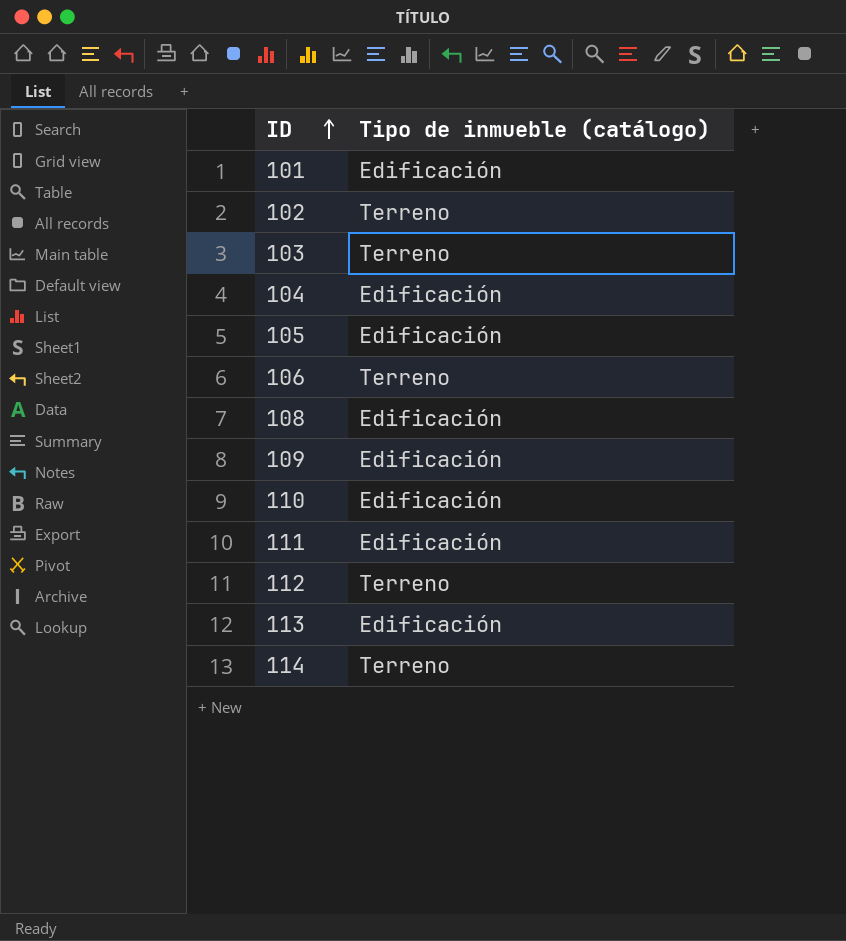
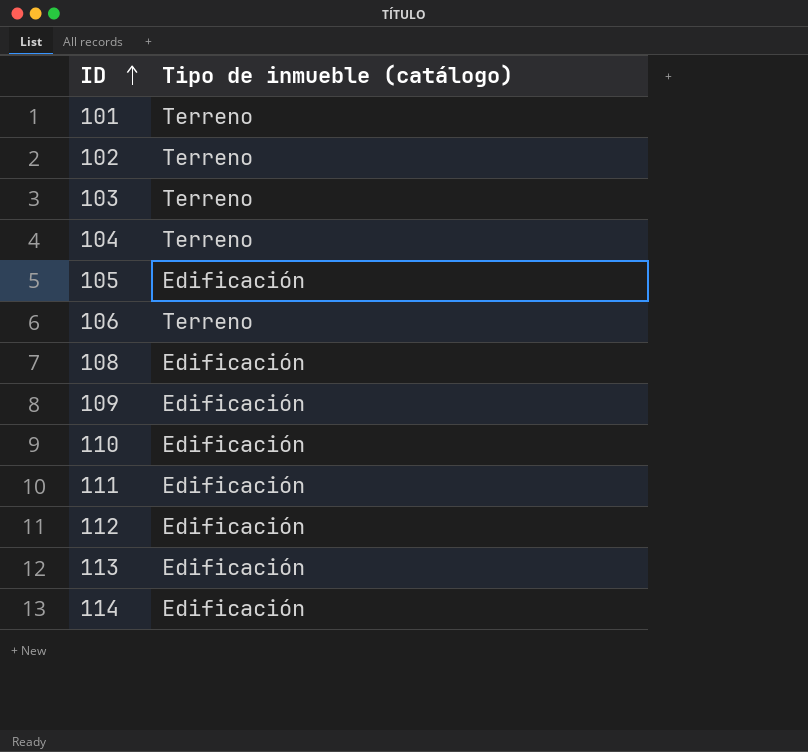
101 | Tipo de inmueble (catálogo): Edificación -> Terreno
104 | Tipo de inmueble (catálogo): Edificación -> Terreno
112 | Tipo de inmueble (catálogo): Terreno -> Edificación
114 | Tipo de inmueble (catálogo): Terreno -> Edificación

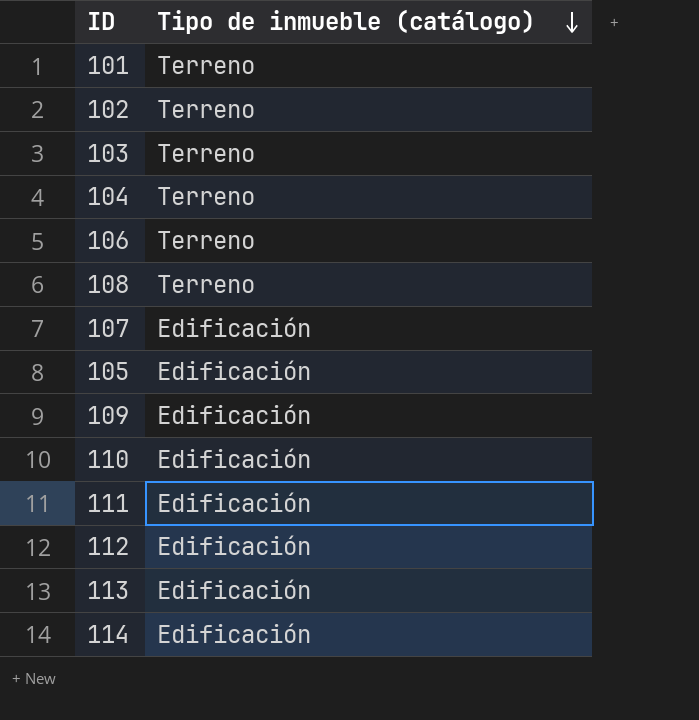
row order: ID ascending -> Tipo de inmueble (catálogo) descending
108 | Tipo de inmueble (catálogo): Edificación -> Terreno
row 107: none -> Edificación

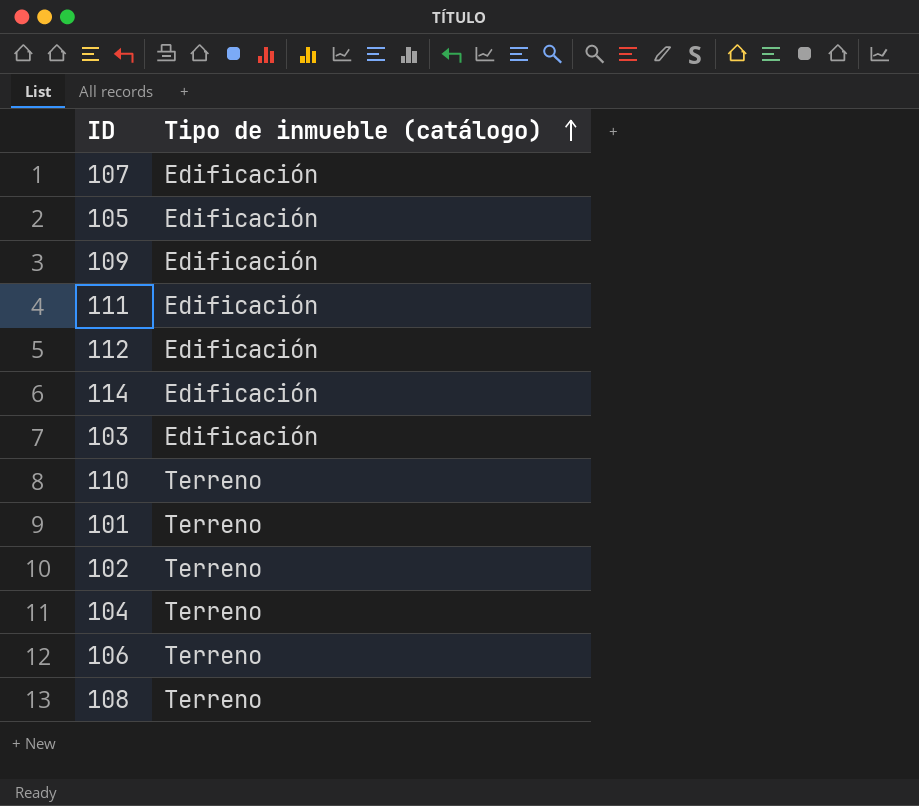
row order: Tipo de inmueble (catálogo) descending -> Tipo de inmueble (catálogo) ascending
row 113: Edificación -> none
103 | Tipo de inmueble (catálogo): Terreno -> Edificación
110 | Tipo de inmueble (catálogo): Edificación -> Terreno

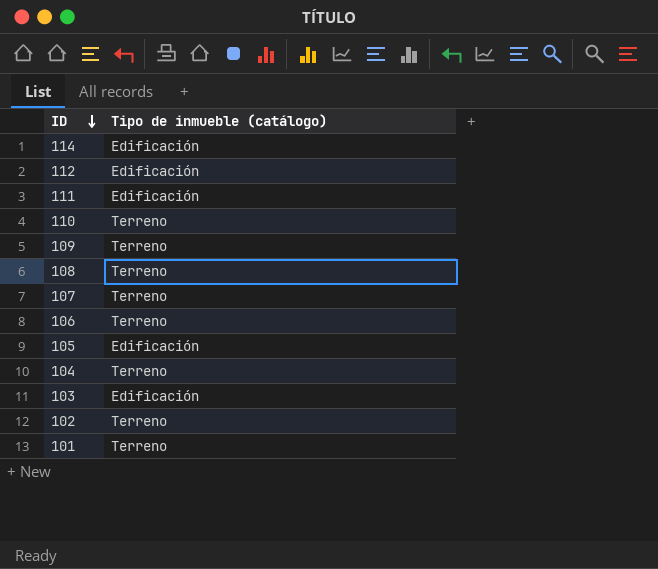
row order: Tipo de inmueble (catálogo) ascending -> ID descending
109 | Tipo de inmueble (catálogo): Edificación -> Terreno
107 | Tipo de inmueble (catálogo): Edificación -> Terreno

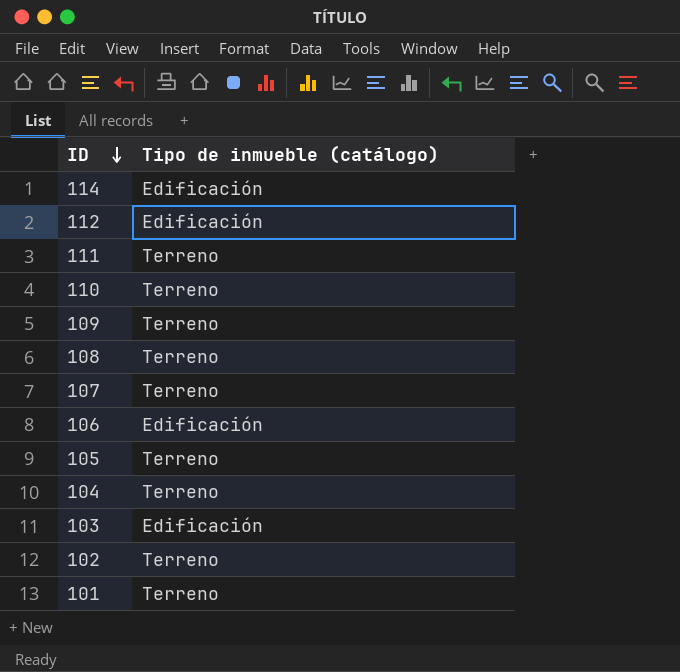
111 | Tipo de inmueble (catálogo): Edificación -> Terreno
106 | Tipo de inmueble (catálogo): Terreno -> Edificación
105 | Tipo de inmueble (catálogo): Edificación -> Terreno

